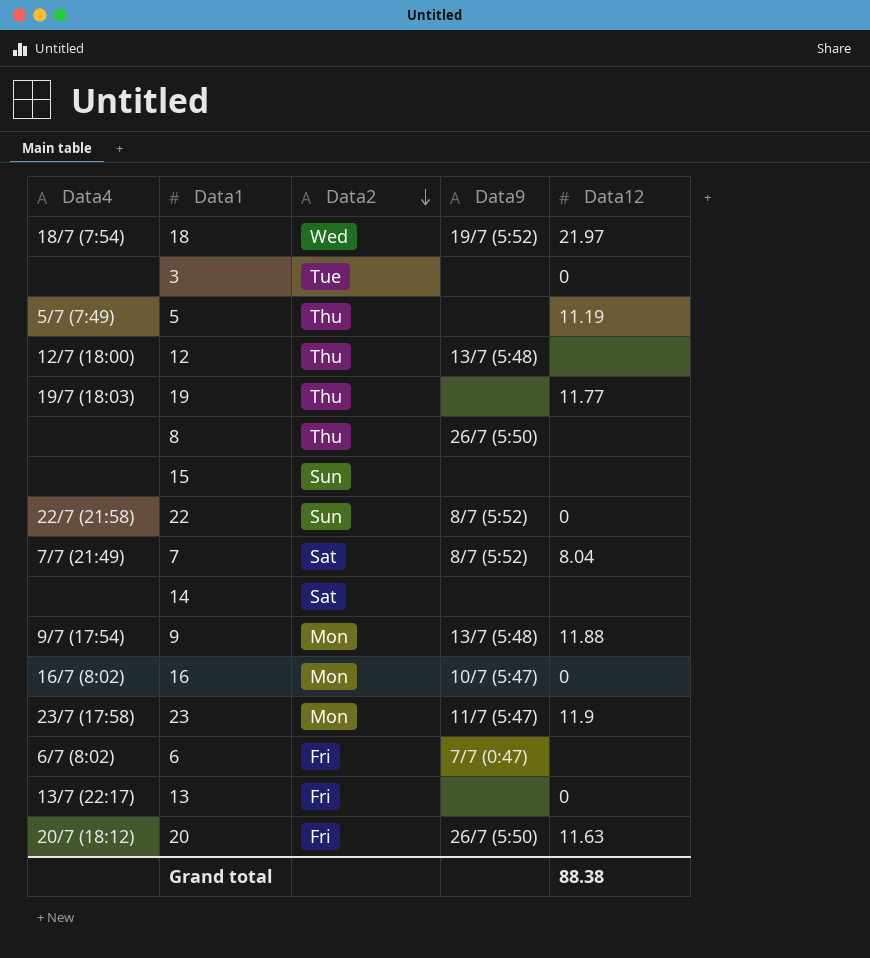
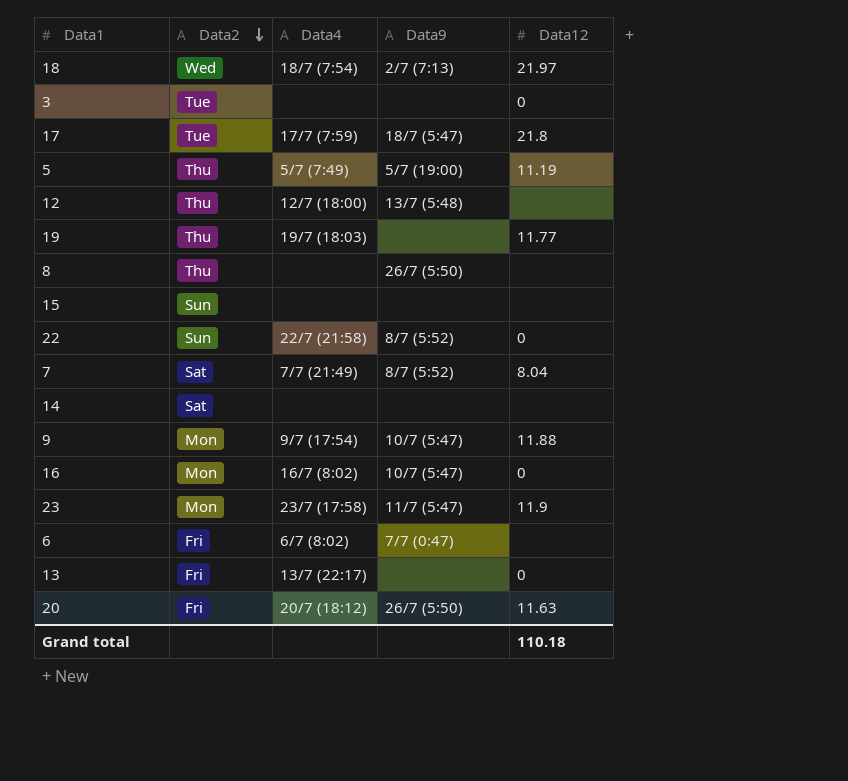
column Data4 | position: 1 -> 3
18 | Data9: 19/7 (5:52) -> 2/7 (7:13)
row 17: none -> Tue | 17/7 (7:59) | 18/7 (5:47) | 21.8
5 | Data9: none -> 5/7 (19:00)
9 | Data9: 13/7 (5:48) -> 10/7 (5:47)
Grand total | Data12: 88.38 -> 110.18

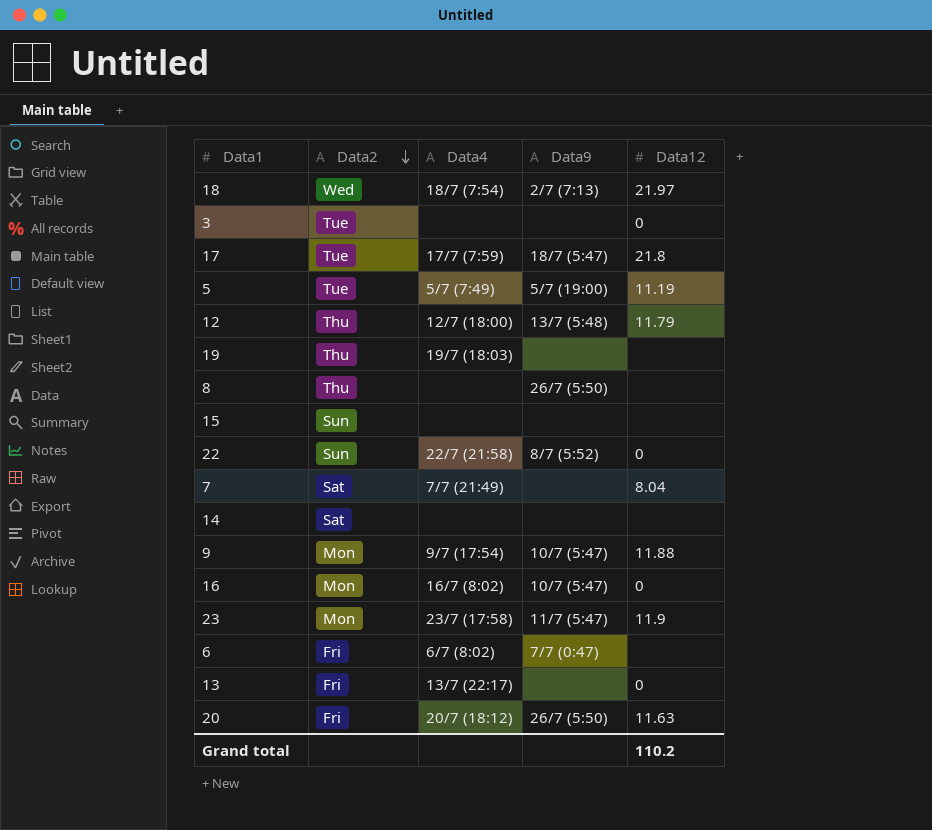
5 | Data2: Thu -> Tue
12 | Data12: none -> 11.79
19 | Data12: 11.77 -> none
7 | Data9: 8/7 (5:52) -> none
Grand total | Data12: 110.18 -> 110.2

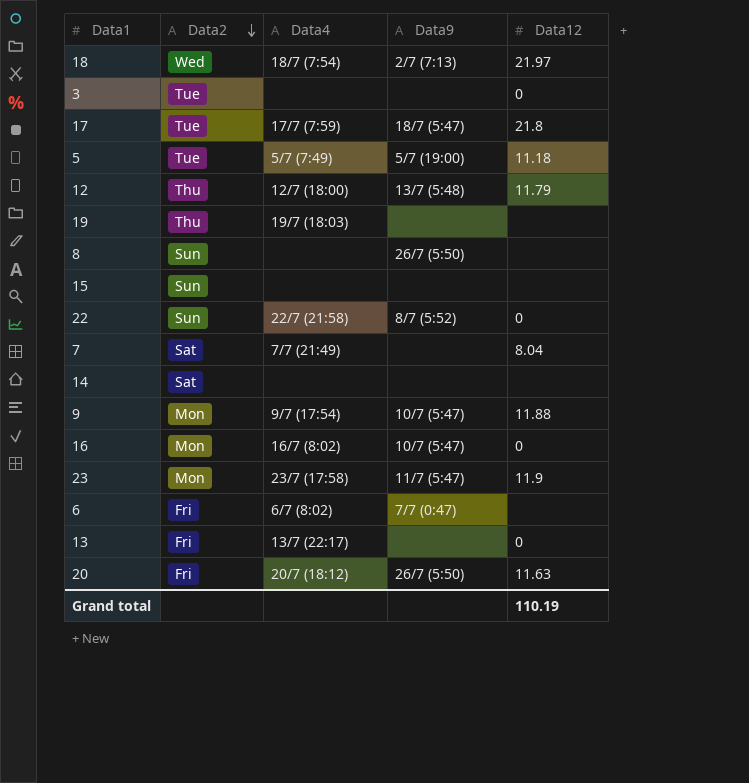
5 | Data12: 11.19 -> 11.18
8 | Data2: Thu -> Sun
Grand total | Data12: 110.2 -> 110.19

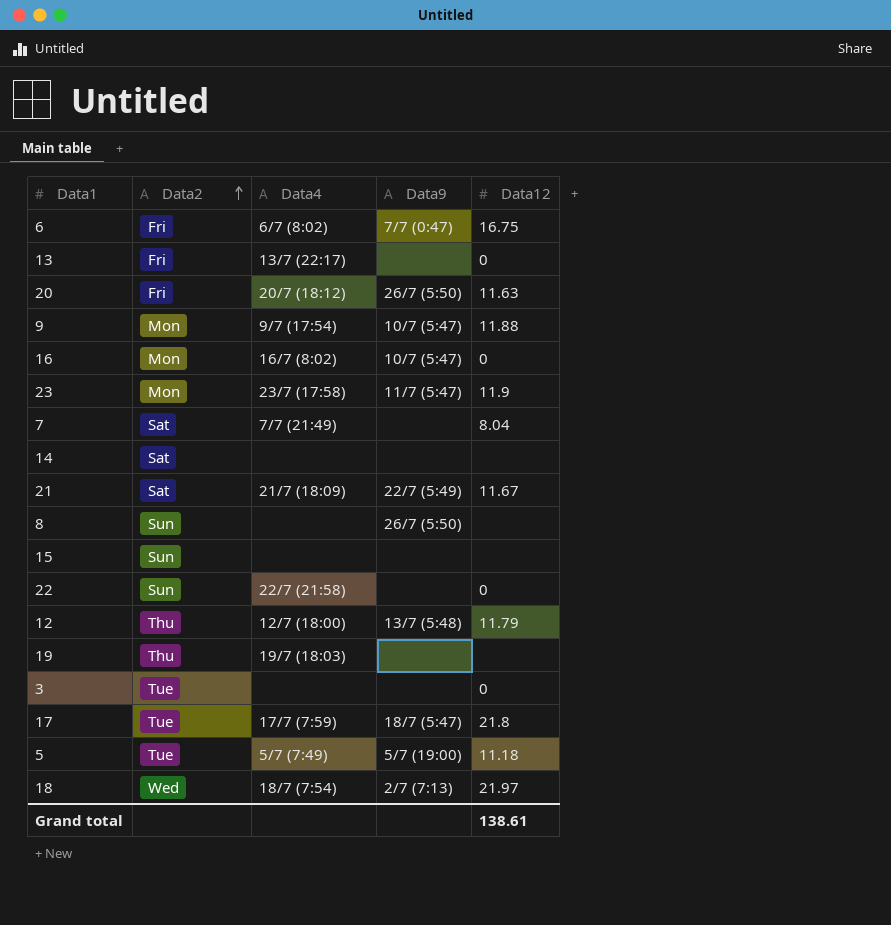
row order: Data2 descending -> Data2 ascending
6 | Data12: none -> 16.75
row 21: none -> Sat | 21/7 (18:09) | 22/7 (5:49) | 11.67
22 | Data9: 8/7 (5:52) -> none
Grand total | Data12: 110.19 -> 138.61

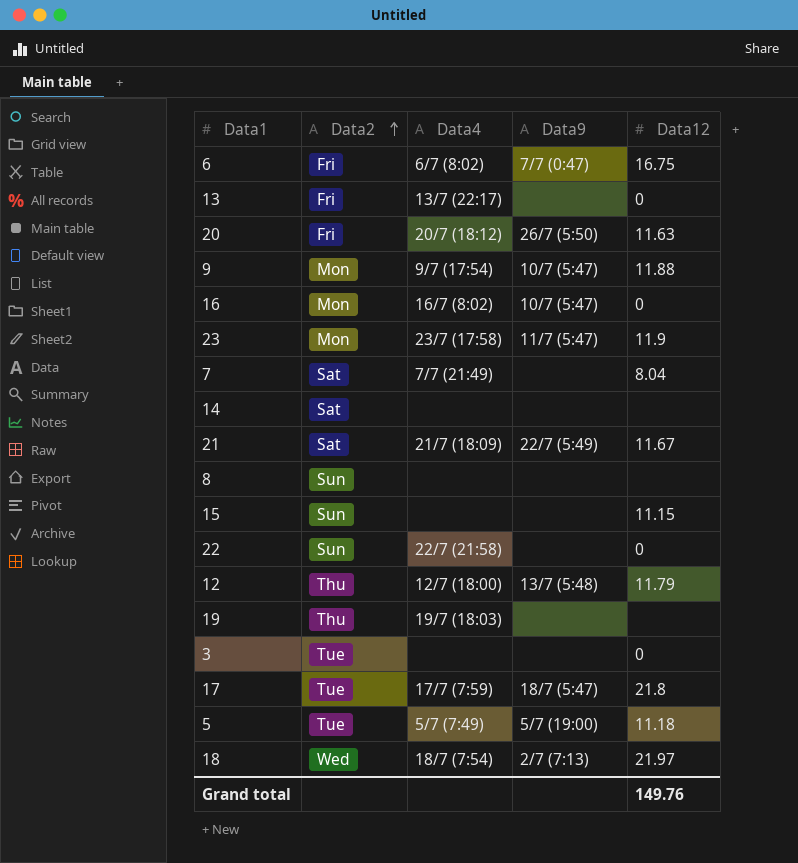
8 | Data9: 26/7 (5:50) -> none
15 | Data12: none -> 11.15
Grand total | Data12: 138.61 -> 149.76

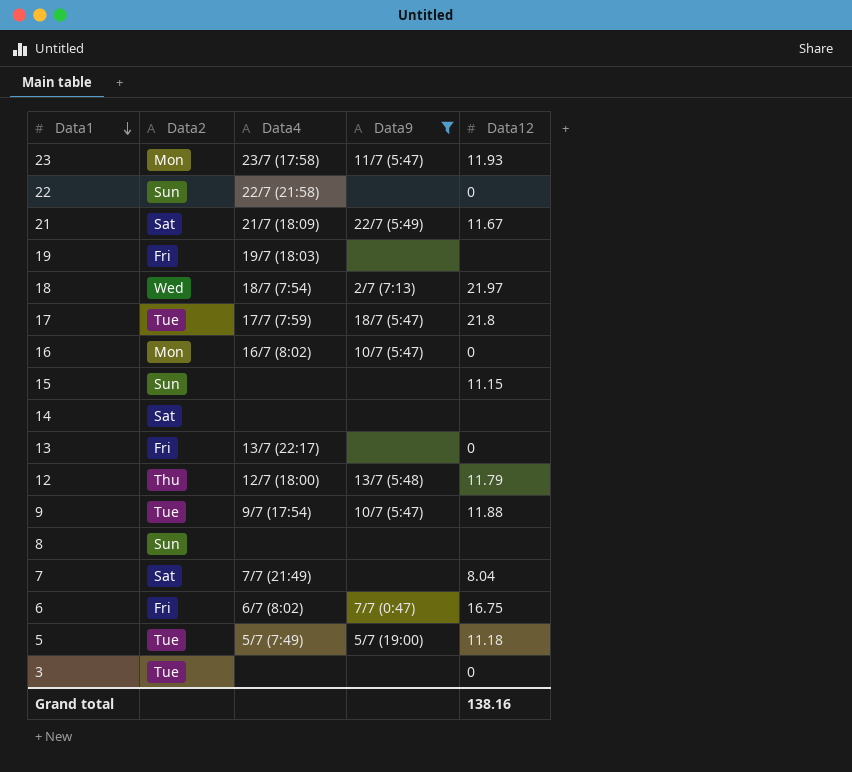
filter: none -> Data9 != 26/7 (5:50)
row order: Data2 ascending -> Data1 descending
23 | Data12: 11.9 -> 11.93
19 | Data2: Thu -> Fri
9 | Data2: Mon -> Tue
Grand total | Data12: 149.76 -> 138.16

